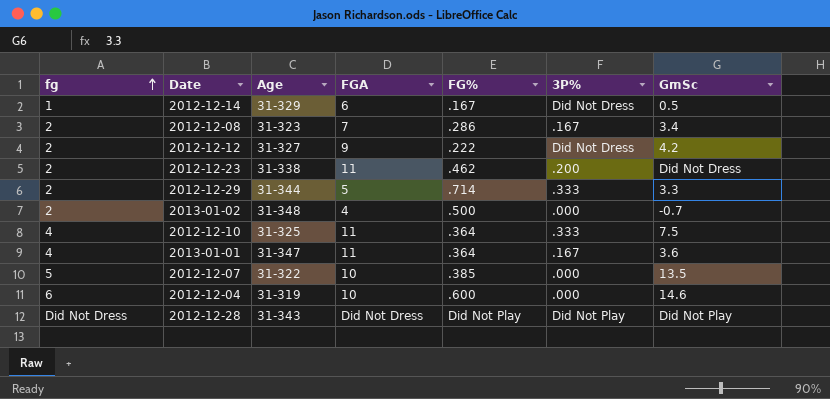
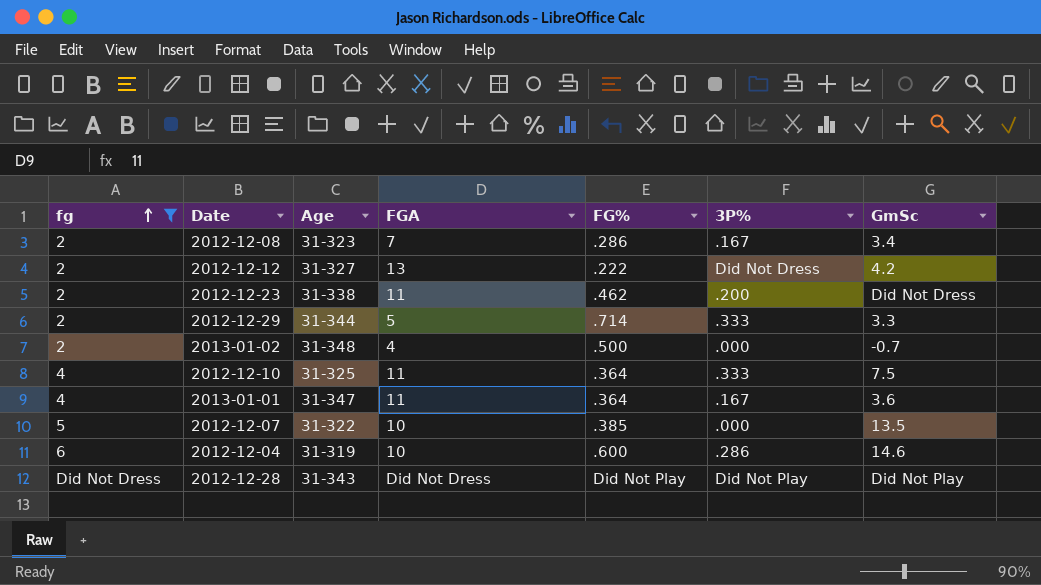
filter: none -> fg != 1
2012-12-12 | FGA: 9 -> 13
2012-12-04 | 3P%: .000 -> .286

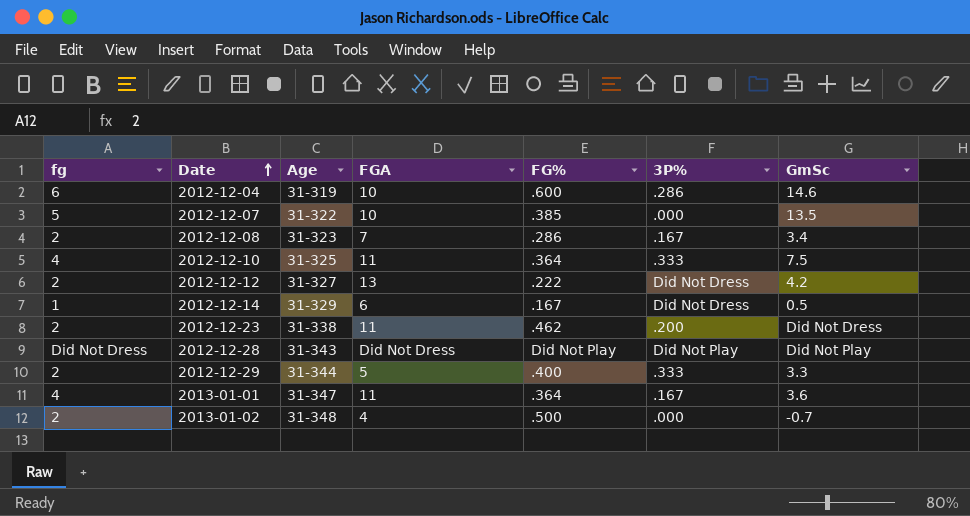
filter: fg != 1 -> none
row order: fg ascending -> Date ascending
2012-12-29 | FG%: .714 -> .400

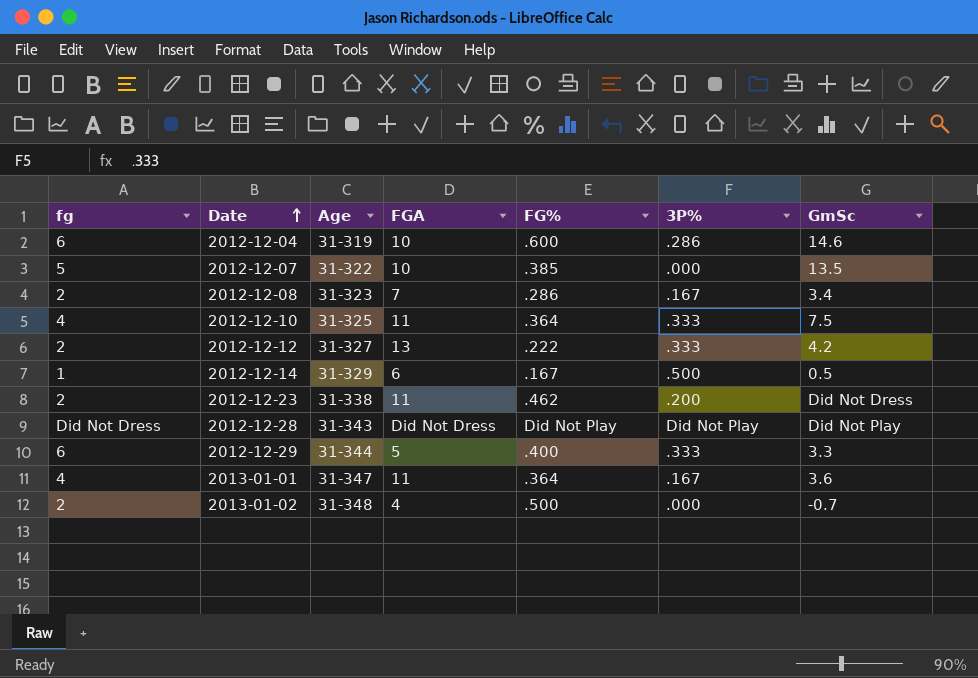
2012-12-12 | 3P%: Did Not Dress -> .333
2012-12-14 | 3P%: Did Not Dress -> .500
2012-12-29 | fg: 2 -> 6

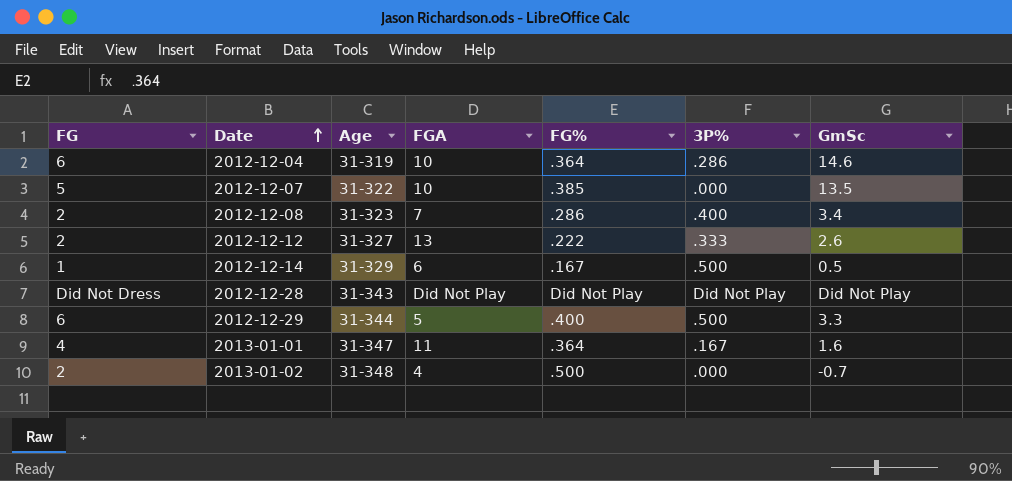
column name: fg -> FG
row 2012-12-10: 4 | 31-325 | 11 | .364 | .333 | 7.5 -> none
row 2012-12-23: 2 | 31-338 | 11 | .462 | .200 | Did Not Dress -> none
2012-12-04 | FG%: .600 -> .364
2012-12-08 | 3P%: .167 -> .400
2012-12-12 | GmSc: 4.2 -> 2.6
2012-12-28 | FGA: Did Not Dress -> Did Not Play
2012-12-29 | 3P%: .333 -> .500
2013-01-01 | GmSc: 3.6 -> 1.6

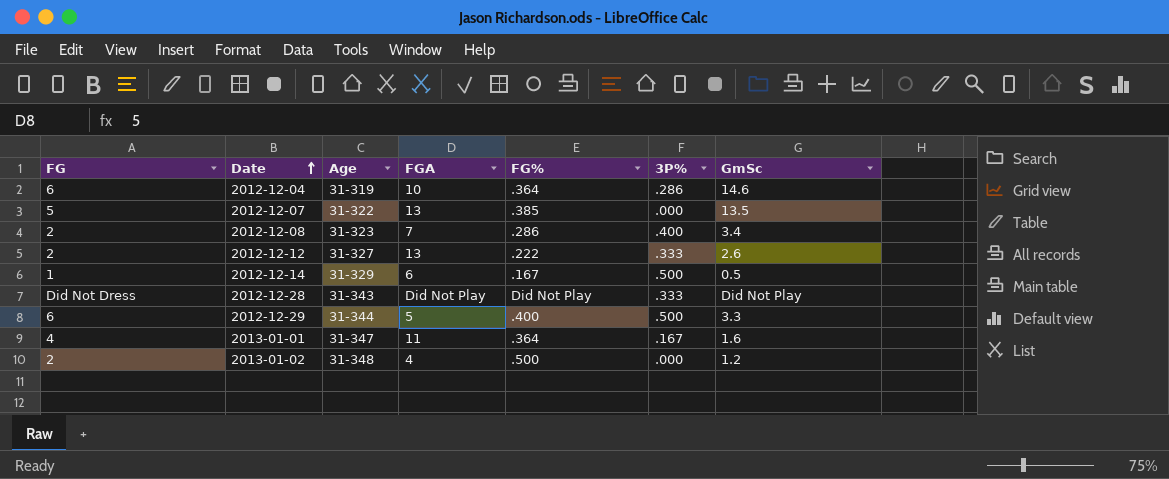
2012-12-07 | FGA: 10 -> 13
2012-12-28 | 3P%: Did Not Play -> .333
2013-01-02 | GmSc: -0.7 -> 1.2

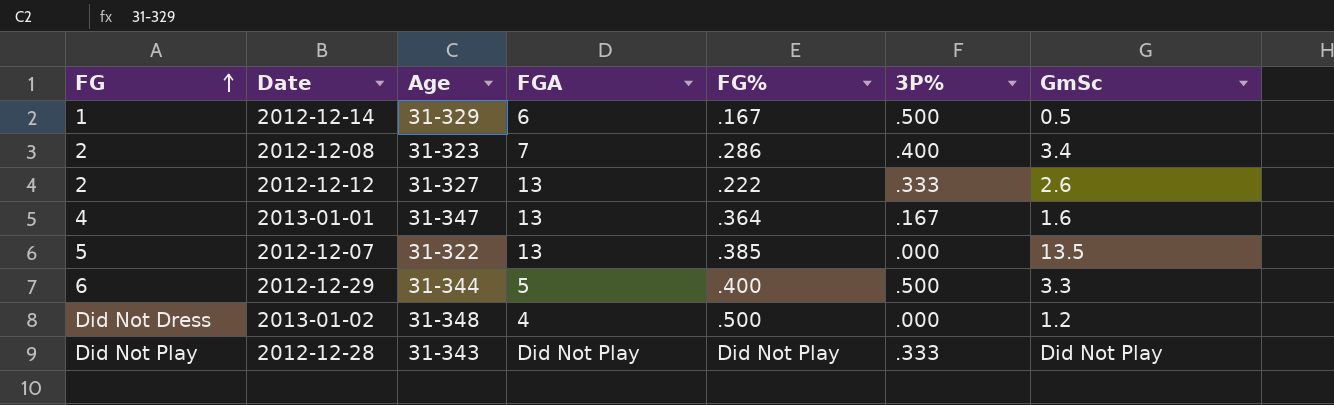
row order: Date ascending -> FG ascending
row 2012-12-04: 6 | 31-319 | 10 | .364 | .286 | 14.6 -> none
2013-01-01 | FGA: 11 -> 13
2013-01-02 | FG: 2 -> Did Not Dress
2012-12-28 | FG: Did Not Dress -> Did Not Play

